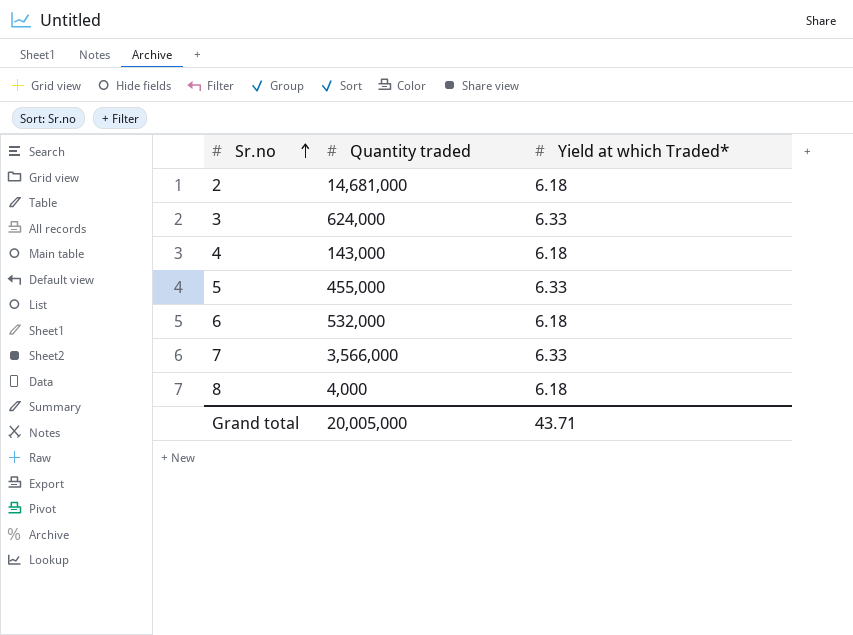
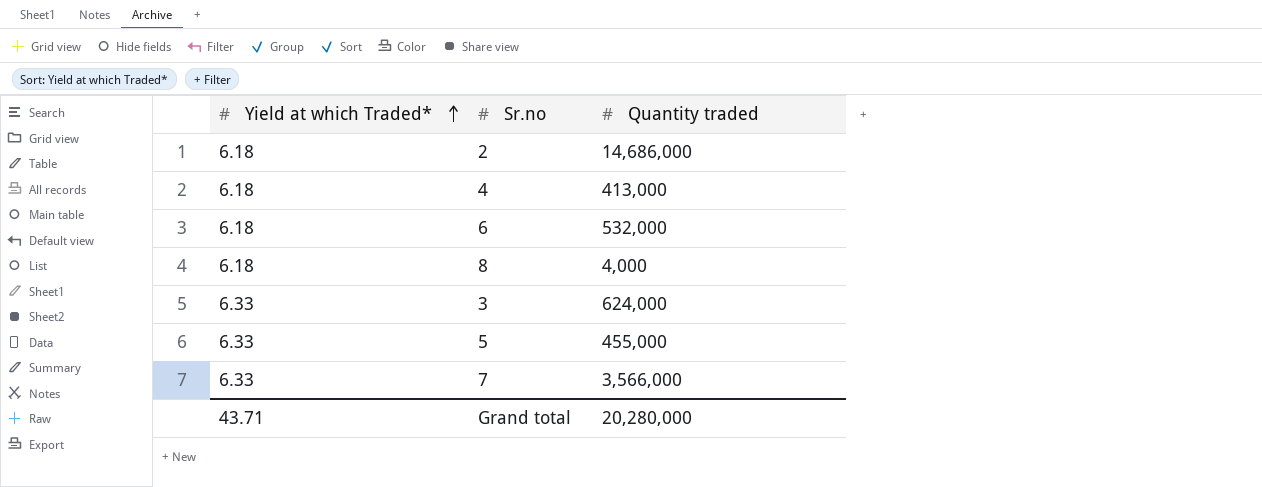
row order: Sr.no ascending -> Yield at which Traded* ascending
column Yield at which Traded* | position: 3 -> 1
2 | Quantity traded: 14,681,000 -> 14,686,000
4 | Quantity traded: 143,000 -> 413,000
Grand total | Quantity traded: 20,005,000 -> 20,280,000

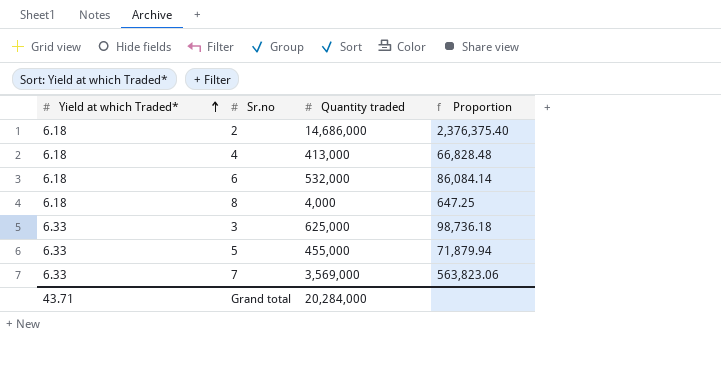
column Proportion | formula: none -> [Quantity traded] / [Yield at which Traded*]
3 | Quantity traded: 624,000 -> 625,000
7 | Quantity traded: 3,566,000 -> 3,569,000
Grand total | Quantity traded: 20,280,000 -> 20,284,000

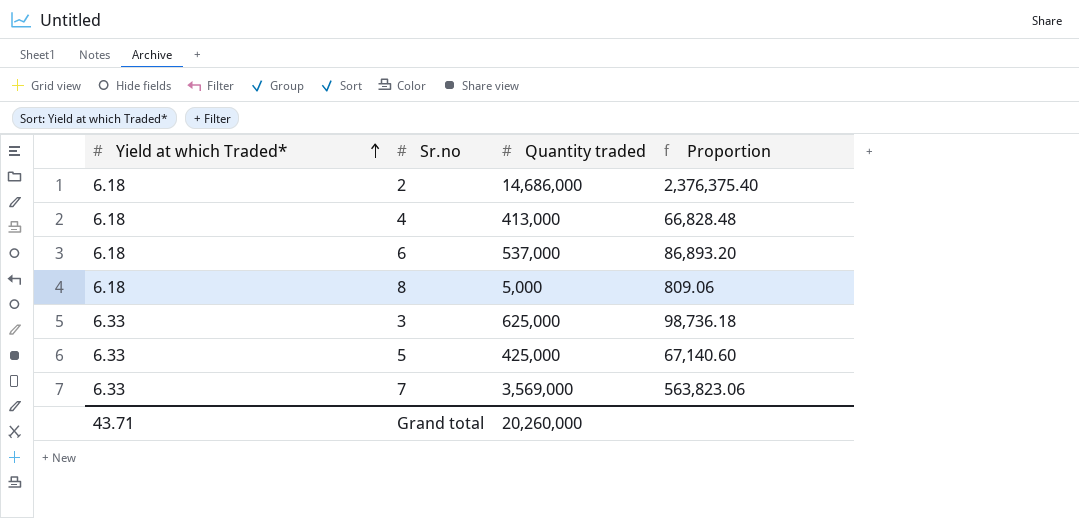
6 | Quantity traded: 532,000 -> 537,000
6 | Proportion: 86,084.14 -> 86,893.20
8 | Quantity traded: 4,000 -> 5,000
8 | Proportion: 647.25 -> 809.06
5 | Quantity traded: 455,000 -> 425,000
5 | Proportion: 71,879.94 -> 67,140.60
Grand total | Quantity traded: 20,284,000 -> 20,260,000

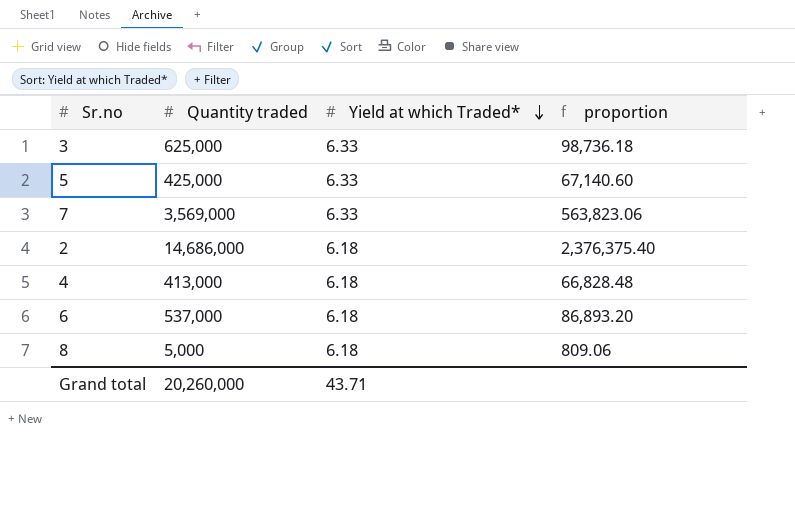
row order: Yield at which Traded* ascending -> Yield at which Traded* descending
column Yield at which Traded* | position: 1 -> 3
column name: Proportion -> proportion

